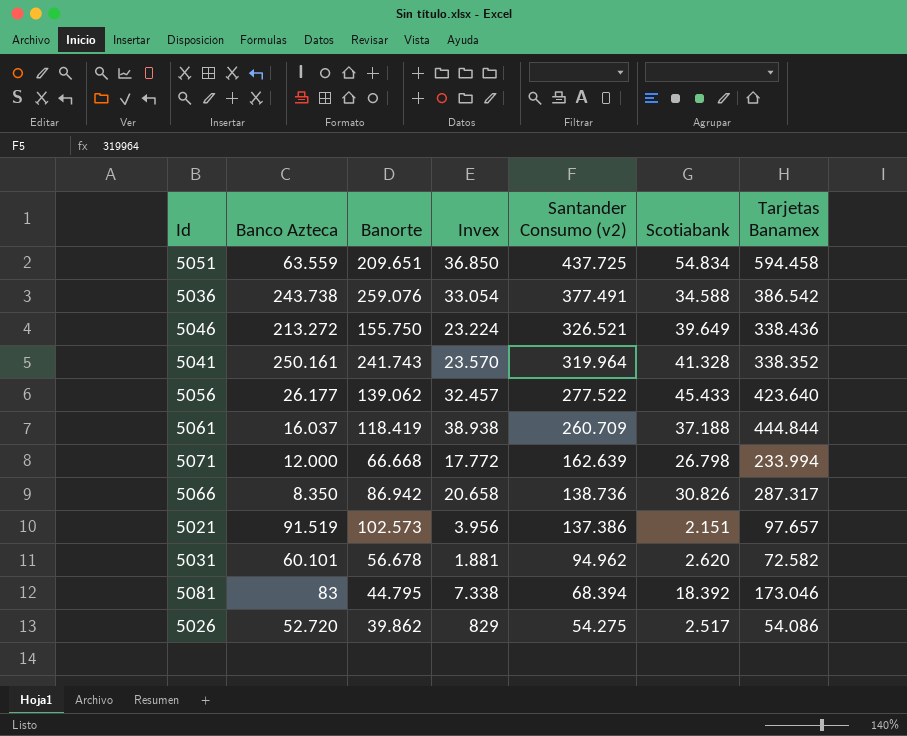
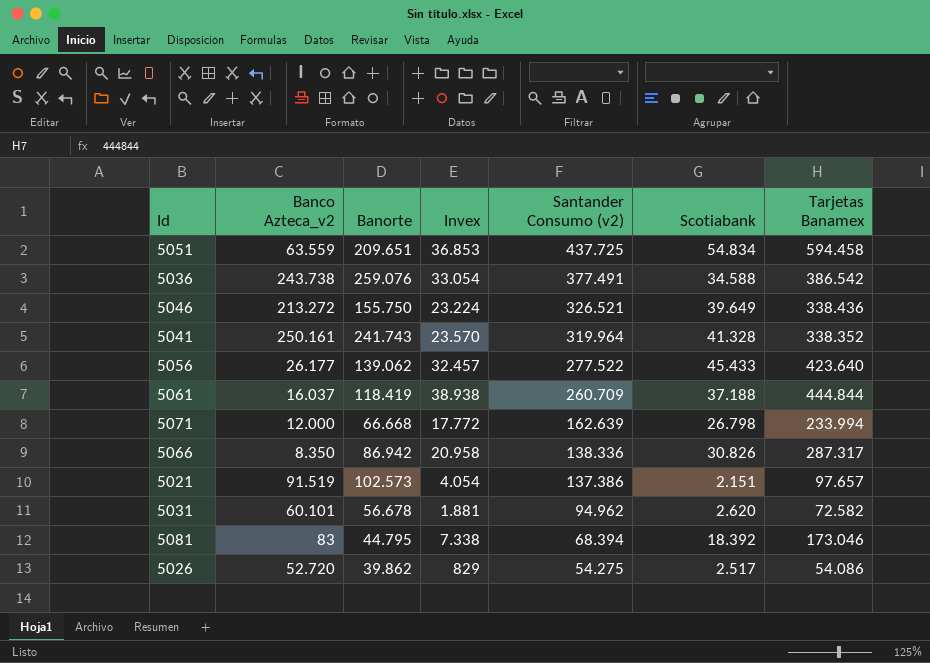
column name: Banco Azteca -> Banco Azteca_v2
5051 | Invex: 36.850 -> 36.853
5066 | Invex: 20.658 -> 20.958
5066 | Santander Consumo (v2): 138.736 -> 138.336
5021 | Invex: 3.956 -> 4.054

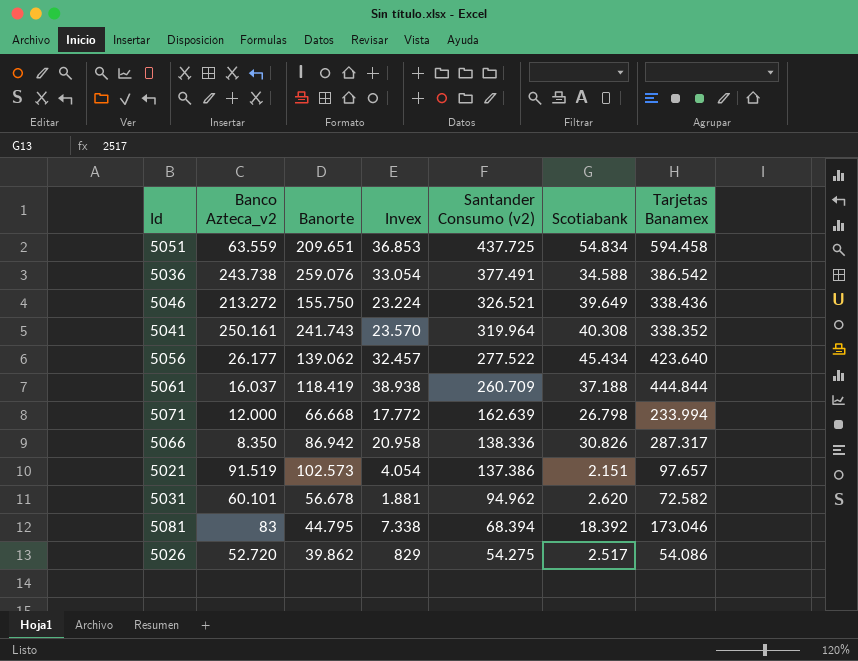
5041 | Scotiabank: 41.328 -> 40.308
5056 | Scotiabank: 45.433 -> 45.434

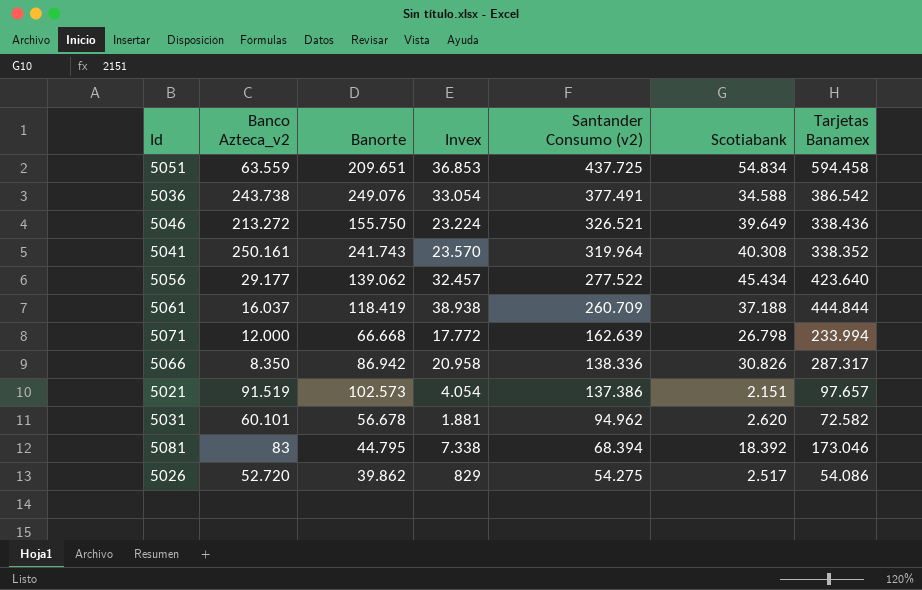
5036 | Banorte: 259.076 -> 249.076
5056 | Banco Azteca_v2: 26.177 -> 29.177

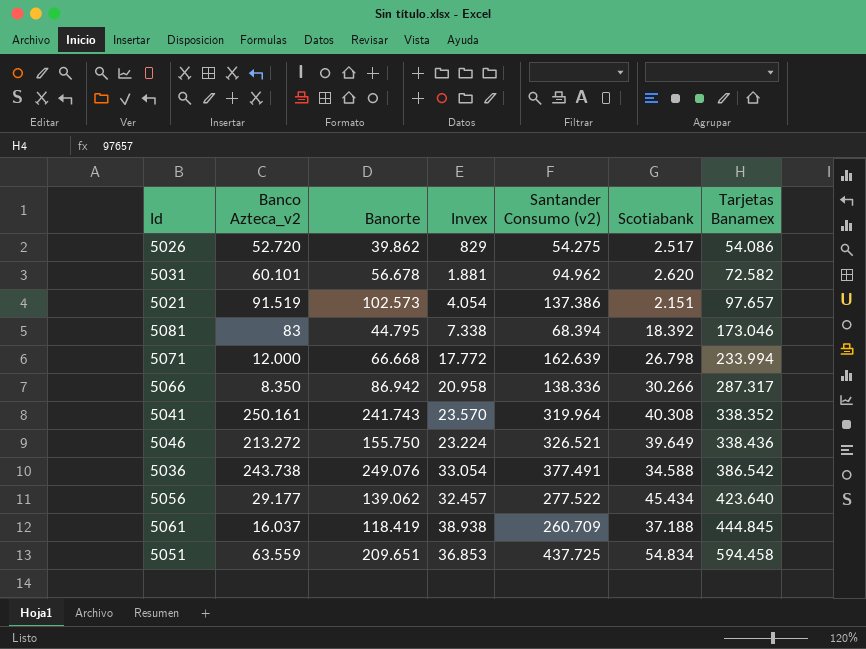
row order: Santander Consumo (v2) descending -> Tarjetas Banamex ascending
5066 | Scotiabank: 30.826 -> 30.266
5061 | Tarjetas Banamex: 444.844 -> 444.845

